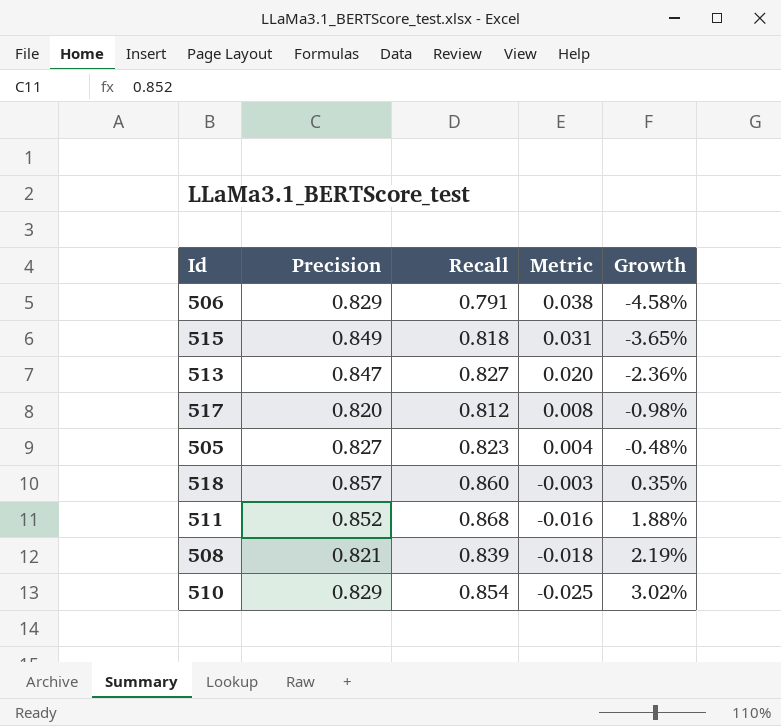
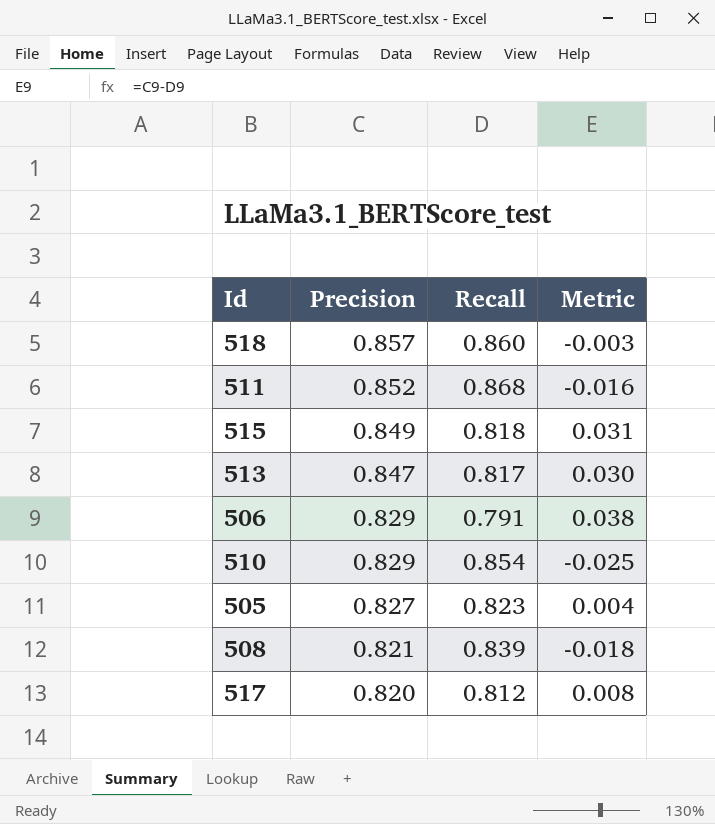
row order: Metric descending -> Precision descending
column Growth | formula: ([Recall] - [Precision]) / [Precision] -> none
513 | Recall: 0.827 -> 0.817
513 | Metric: 0.020 -> 0.030

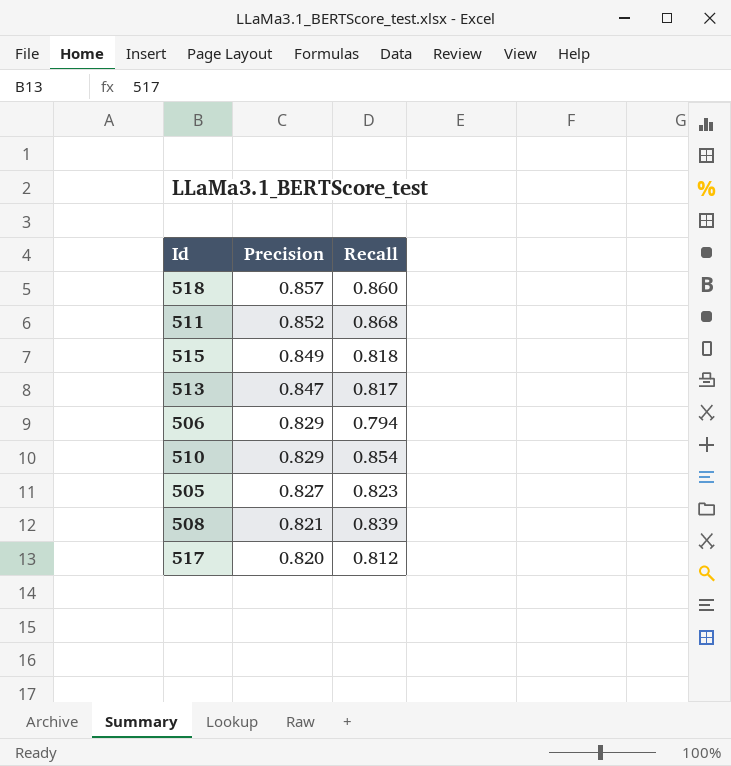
column Metric | formula: [Precision] - [Recall] -> none
506 | Recall: 0.791 -> 0.794

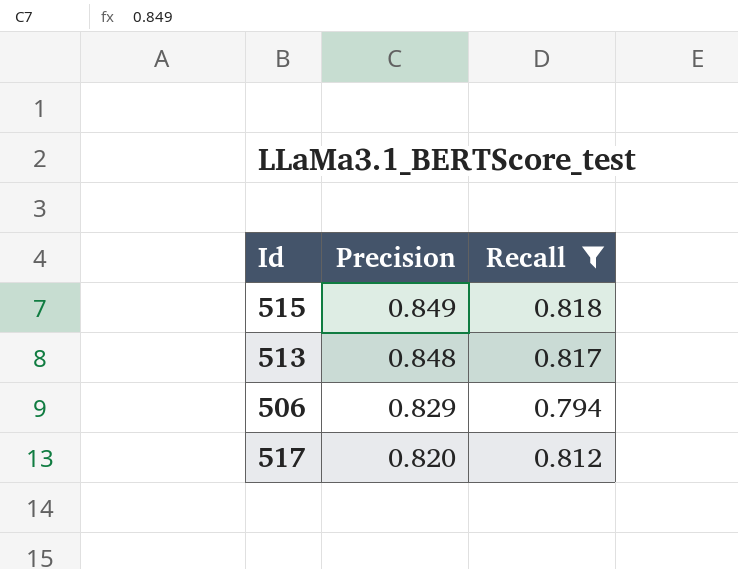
filter: none -> Recall <= 0.818
513 | Precision: 0.847 -> 0.848

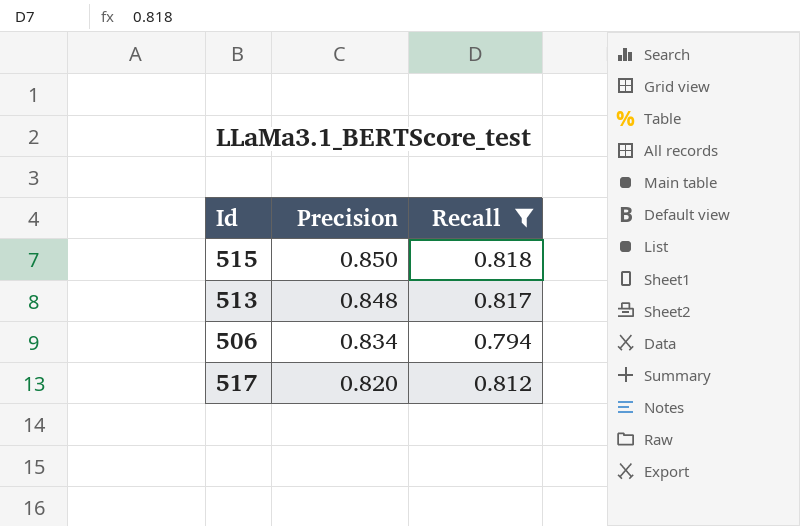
515 | Precision: 0.849 -> 0.850
506 | Precision: 0.829 -> 0.834

